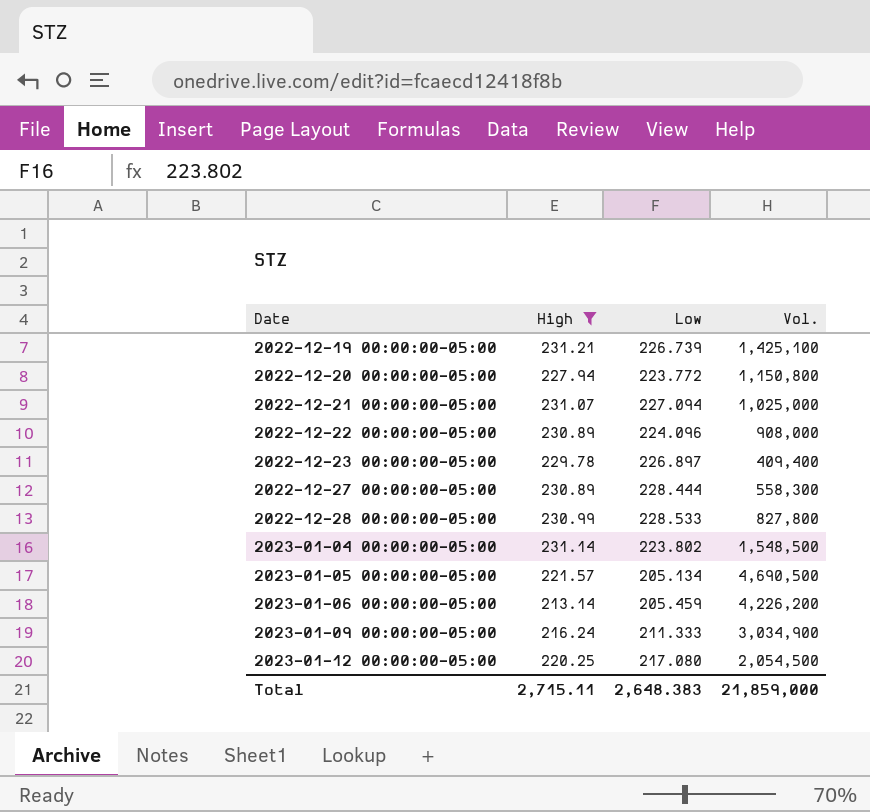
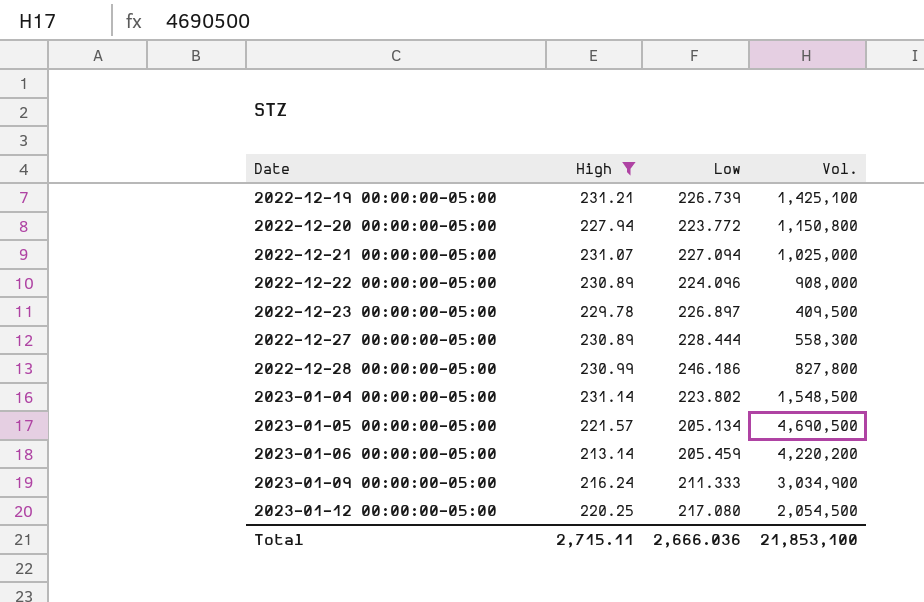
2022-12-23 00:00:00-05:00 | Vol.: 409,400 -> 409,500
2022-12-28 00:00:00-05:00 | Low: 228.533 -> 246.186
2023-01-06 00:00:00-05:00 | Vol.: 4,226,200 -> 4,220,200
Total | Low: 2,648.383 -> 2,666.036
Total | Vol.: 21,859,000 -> 21,853,100

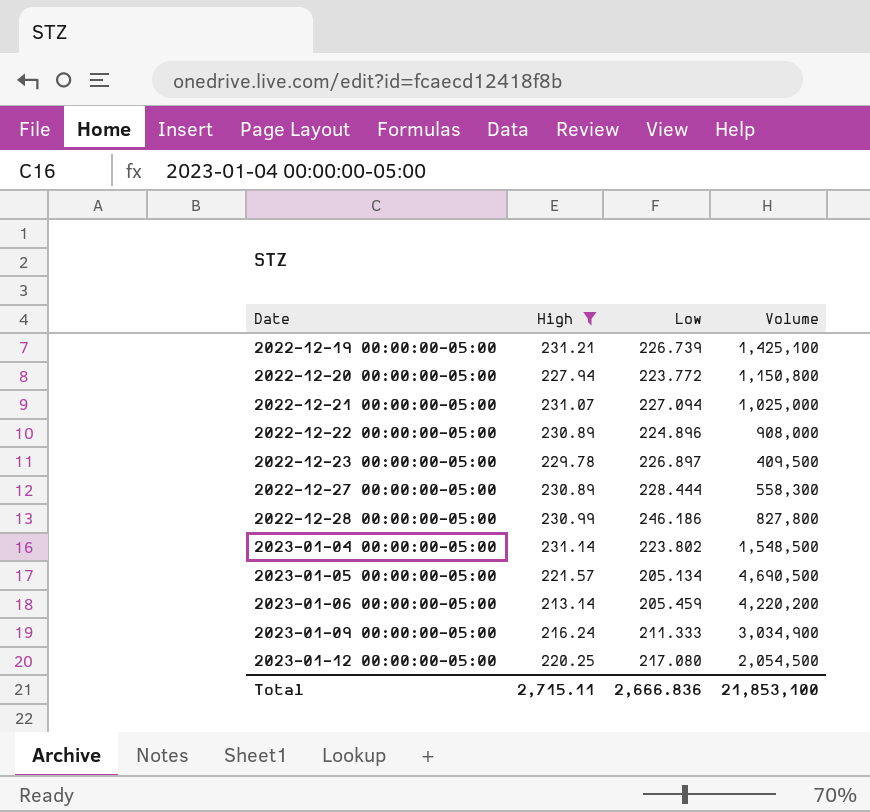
column name: Vol. -> Volume
2022-12-22 00:00:00-05:00 | Low: 224.096 -> 224.896
Total | Low: 2,666.036 -> 2,666.836

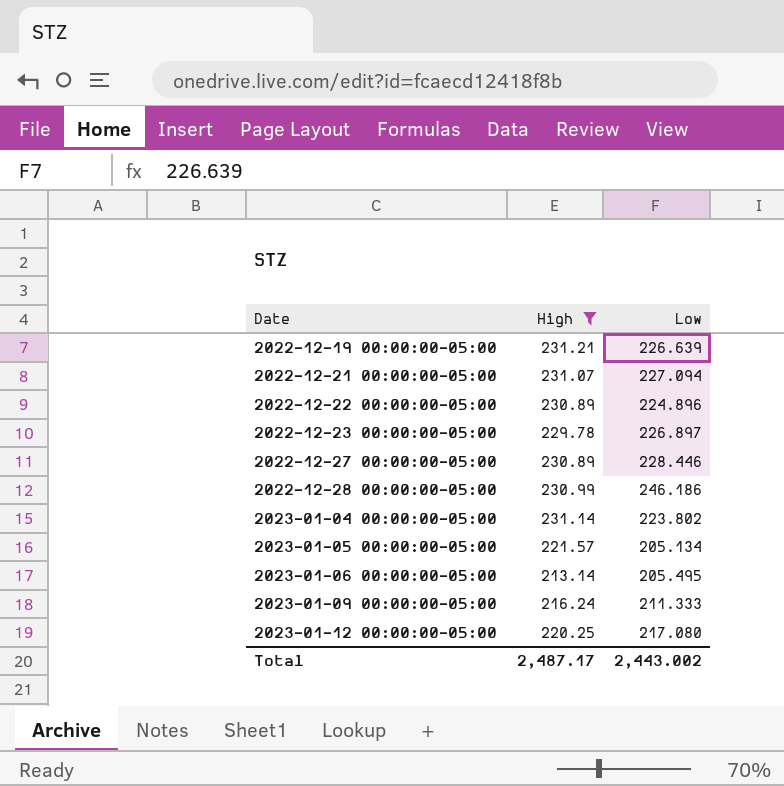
column Volume | position: 4 -> none
row 2022-12-20 00:00:00-05:00: 227.94 | 223.772 | 1,150,800 -> none
2022-12-19 00:00:00-05:00 | Low: 226.739 -> 226.639
2022-12-27 00:00:00-05:00 | Low: 228.444 -> 228.446
2023-01-06 00:00:00-05:00 | Low: 205.459 -> 205.495
Total | High: 2,715.11 -> 2,487.17
Total | Low: 2,666.836 -> 2,443.002

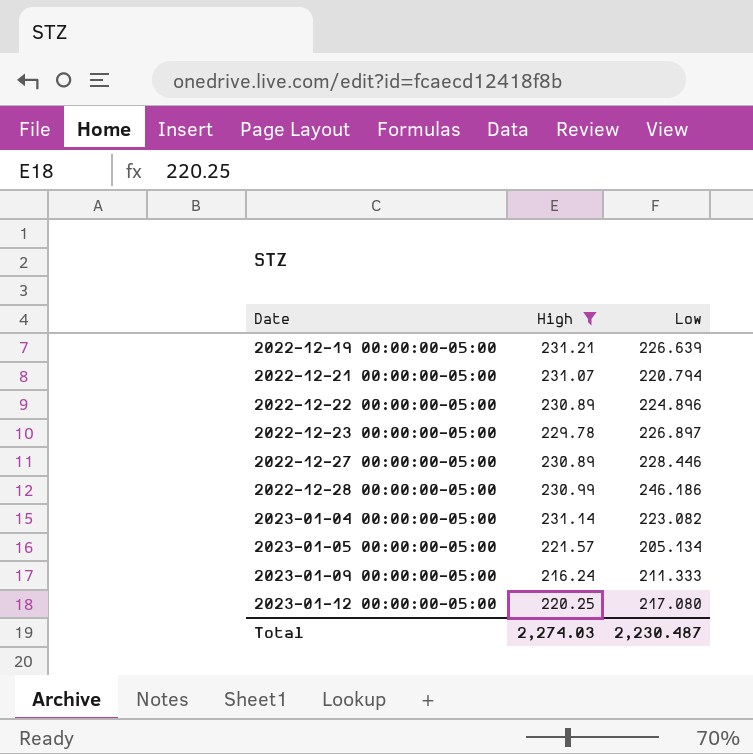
row 2023-01-06 00:00:00-05:00: 213.14 | 205.495 -> none
2022-12-21 00:00:00-05:00 | Low: 227.094 -> 220.794
2023-01-04 00:00:00-05:00 | Low: 223.802 -> 223.082
Total | High: 2,487.17 -> 2,274.03
Total | Low: 2,443.002 -> 2,230.487

